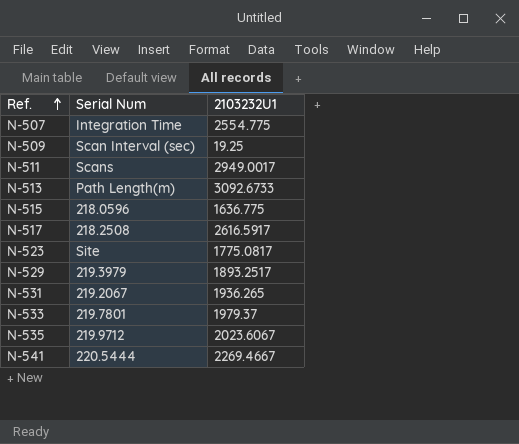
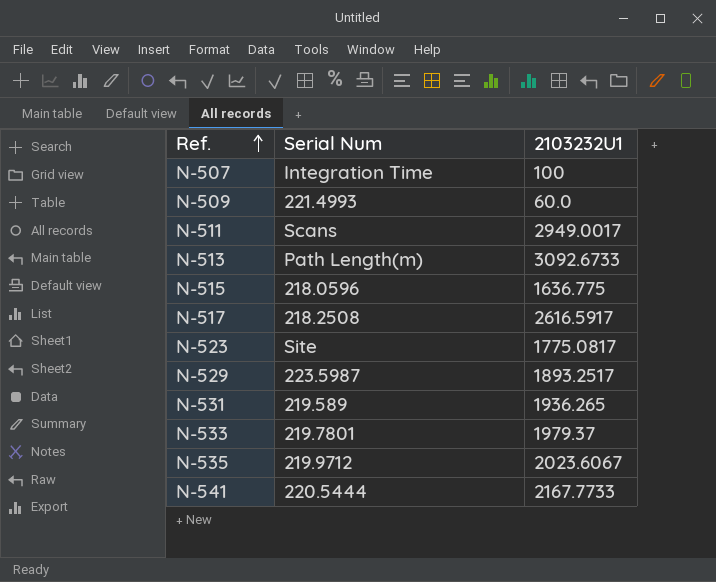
N-507 | 2103232U1: 2554.775 -> 100
N-509 | Serial Num: Scan Interval (sec) -> 221.4993
N-509 | 2103232U1: 19.25 -> 60.0
N-529 | Serial Num: 219.3979 -> 223.5987
N-531 | Serial Num: 219.2067 -> 219.589
N-541 | 2103232U1: 2269.4667 -> 2167.7733

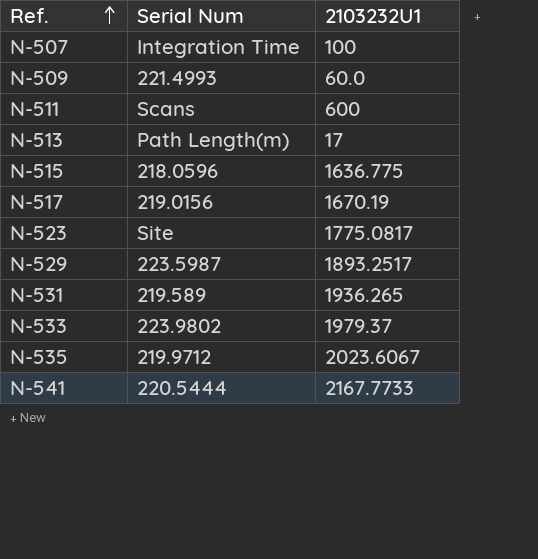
N-511 | 2103232U1: 2949.0017 -> 600
N-513 | 2103232U1: 3092.6733 -> 17
N-517 | Serial Num: 218.2508 -> 219.0156
N-517 | 2103232U1: 2616.5917 -> 1670.19
N-533 | Serial Num: 219.7801 -> 223.9802

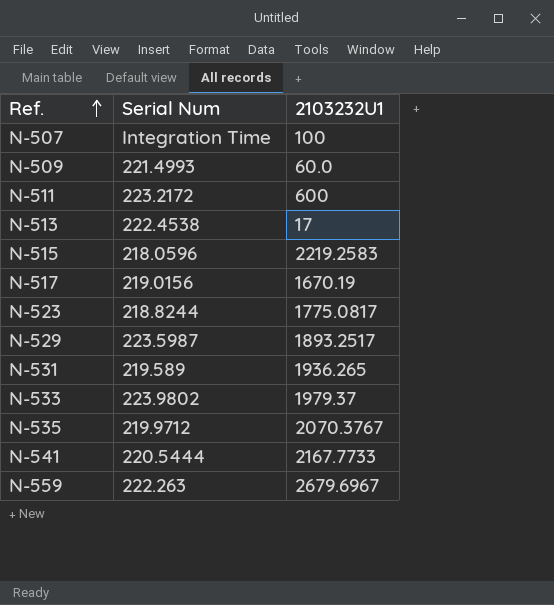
N-511 | Serial Num: Scans -> 223.2172
N-513 | Serial Num: Path Length(m) -> 222.4538
N-515 | 2103232U1: 1636.775 -> 2219.2583
N-523 | Serial Num: Site -> 218.8244
N-535 | 2103232U1: 2023.6067 -> 2070.3767
row N-559: none -> 222.263 | 2679.6967

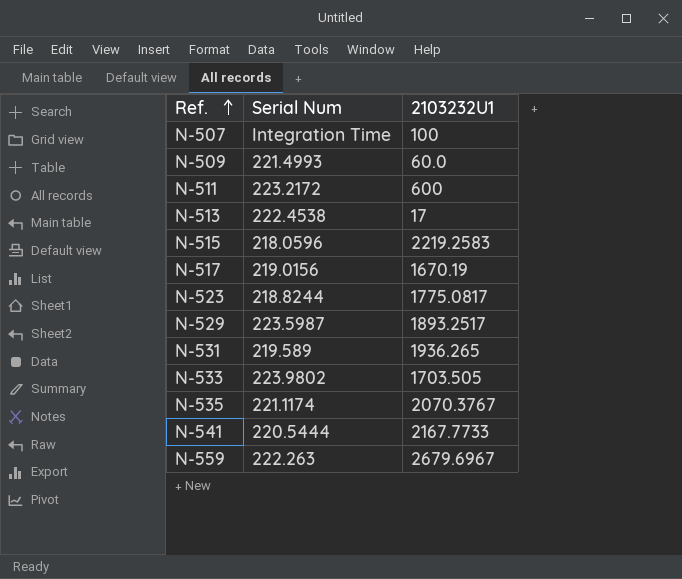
N-533 | 2103232U1: 1979.37 -> 1703.505
N-535 | Serial Num: 219.9712 -> 221.1174

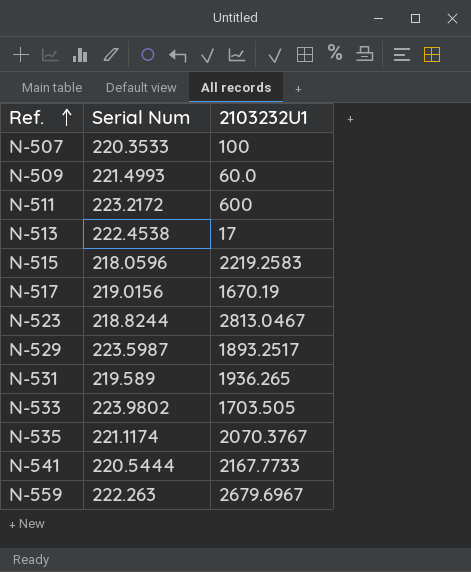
N-507 | Serial Num: Integration Time -> 220.3533
N-523 | 2103232U1: 1775.0817 -> 2813.0467

